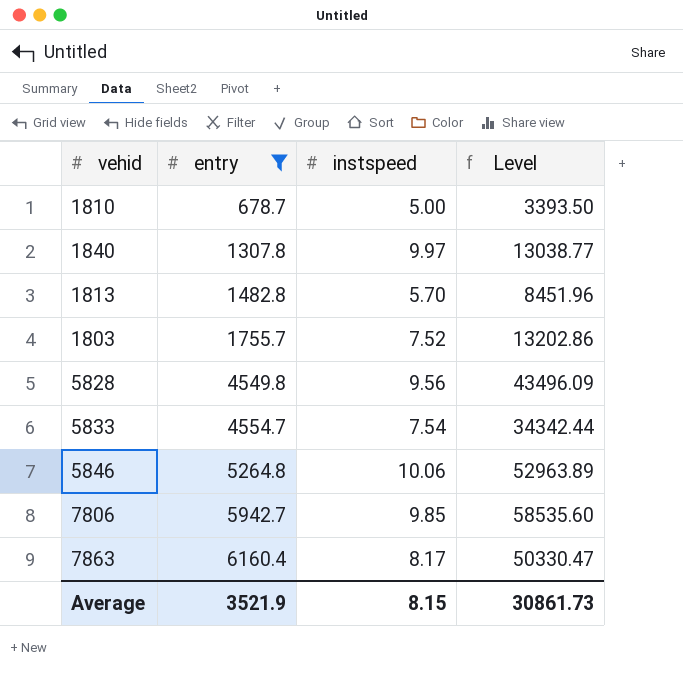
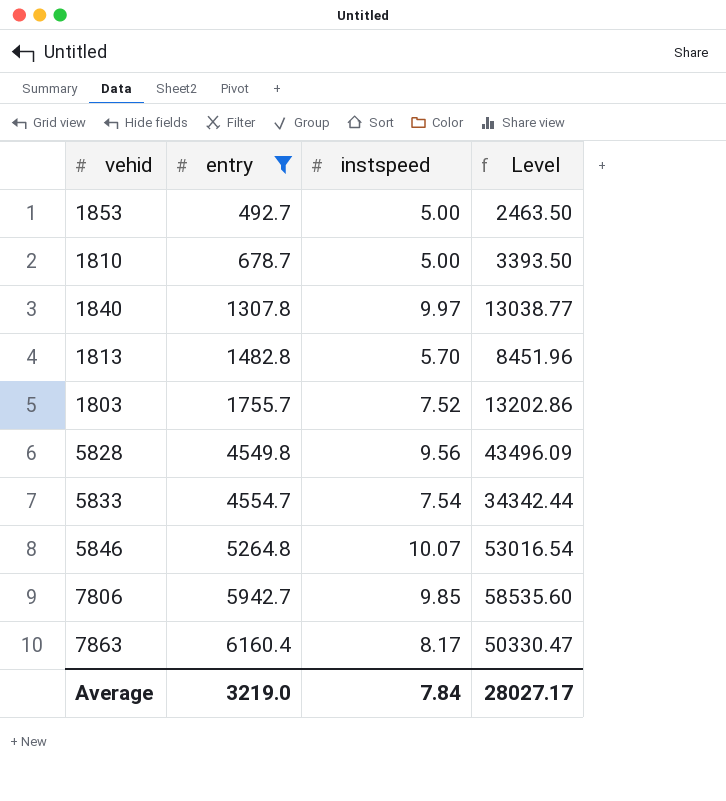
row 1853: none -> 492.7 | 5.00 | 2463.50
5846 | instspeed: 10.06 -> 10.07
5846 | Level: 52963.89 -> 53016.54
Average | entry: 3521.9 -> 3219.0
Average | instspeed: 8.15 -> 7.84
Average | Level: 30861.73 -> 28027.17

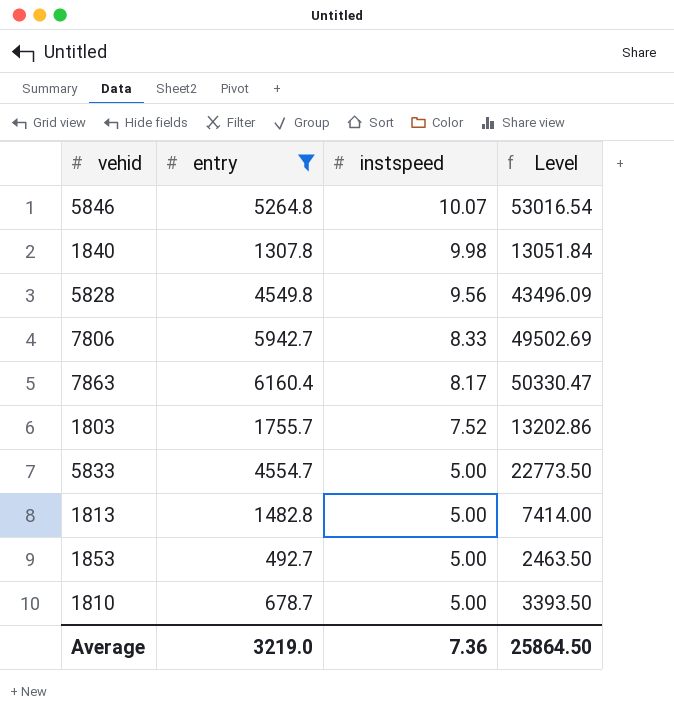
row order: entry ascending -> instspeed descending
1840 | instspeed: 9.97 -> 9.98
1840 | Level: 13038.77 -> 13051.84
7806 | instspeed: 9.85 -> 8.33
7806 | Level: 58535.60 -> 49502.69
5833 | instspeed: 7.54 -> 5.00
5833 | Level: 34342.44 -> 22773.50
1813 | instspeed: 5.70 -> 5.00
1813 | Level: 8451.96 -> 7414.00
Average | instspeed: 7.84 -> 7.36
Average | Level: 28027.17 -> 25864.50

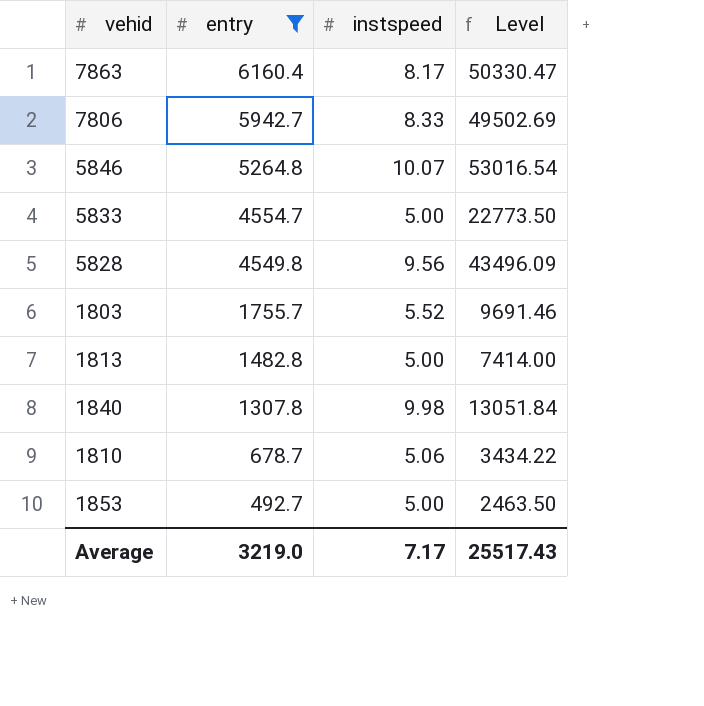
row order: instspeed descending -> entry descending
1803 | instspeed: 7.52 -> 5.52
1803 | Level: 13202.86 -> 9691.46
1810 | instspeed: 5.00 -> 5.06
1810 | Level: 3393.50 -> 3434.22
Average | instspeed: 7.36 -> 7.17
Average | Level: 25864.50 -> 25517.43

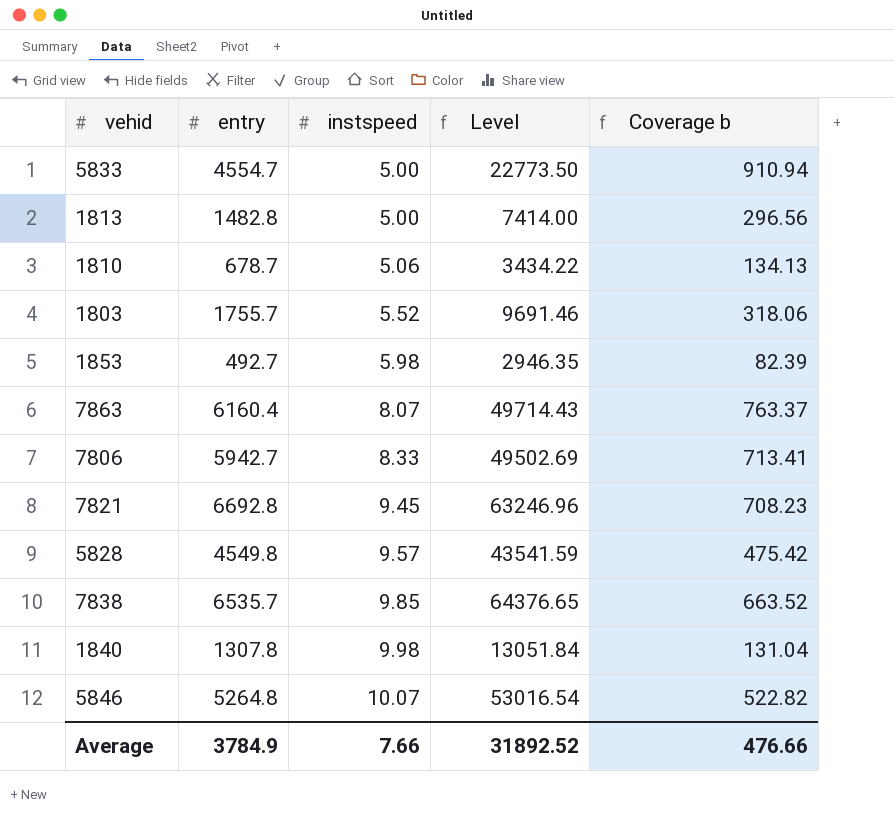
filter: entry <= 6160.4 -> none
row order: entry descending -> instspeed ascending
column Coverage b | formula: none -> [entry] / [instspeed]
1853 | instspeed: 5.00 -> 5.98
1853 | Level: 2463.50 -> 2946.35
7863 | instspeed: 8.17 -> 8.07
7863 | Level: 50330.47 -> 49714.43
5828 | instspeed: 9.56 -> 9.57
5828 | Level: 43496.09 -> 43541.59
Average | entry: 3219.0 -> 3784.9
Average | instspeed: 7.17 -> 7.66
Average | Level: 25517.43 -> 31892.52

